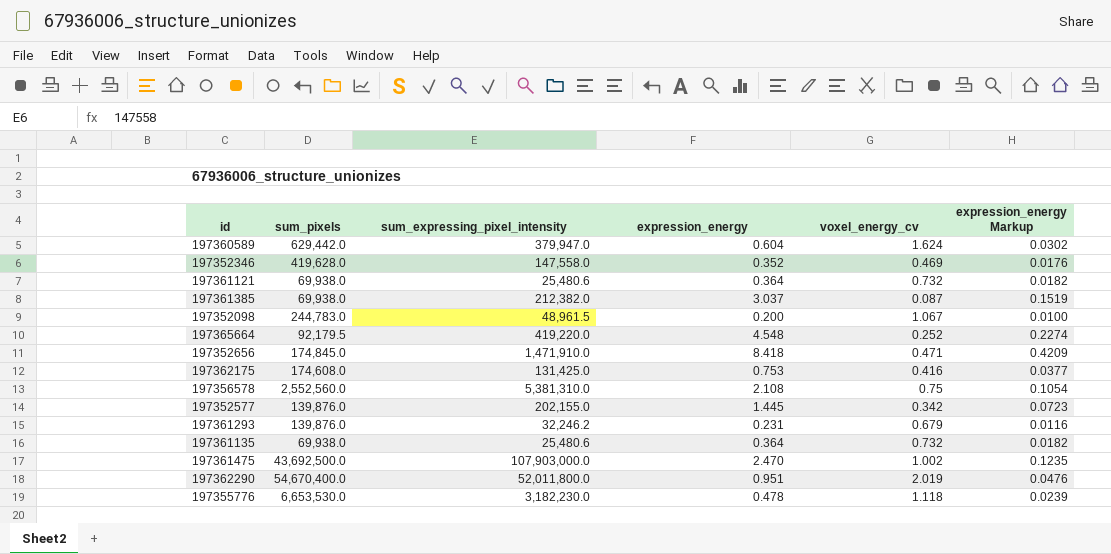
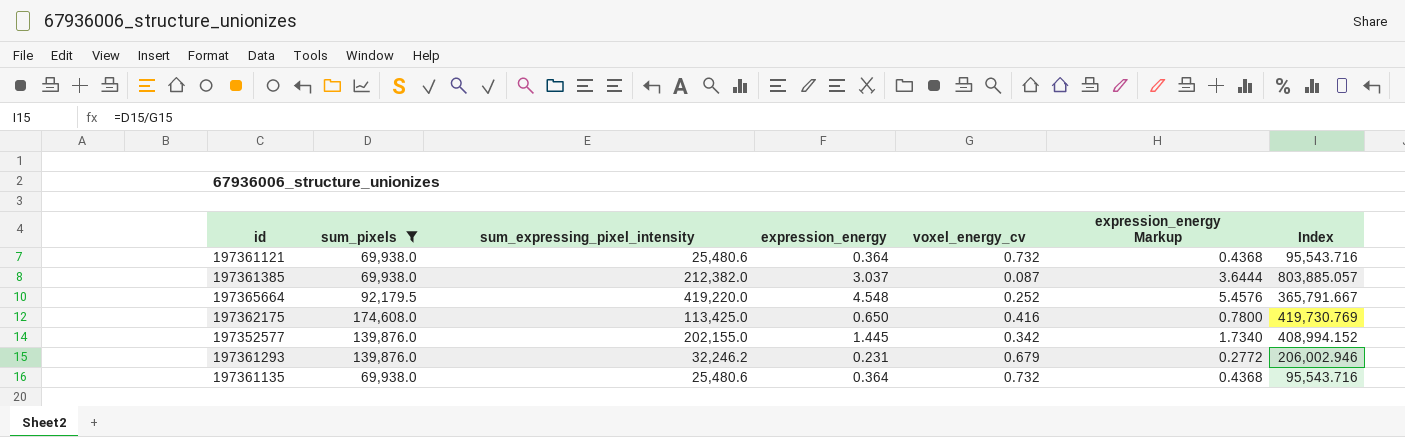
filter: none -> sum_pixels <= 174,608.0
column expression_energy Markup | formula: [expression_energy] * 0.05 -> [expression_energy] * 1.2
column Index | formula: none -> [sum_pixels] / [voxel_energy_cv]
197362175 | sum_expressing_pixel_intensity: 131,425.0 -> 113,425.0
197362175 | expression_energy: 0.753 -> 0.650

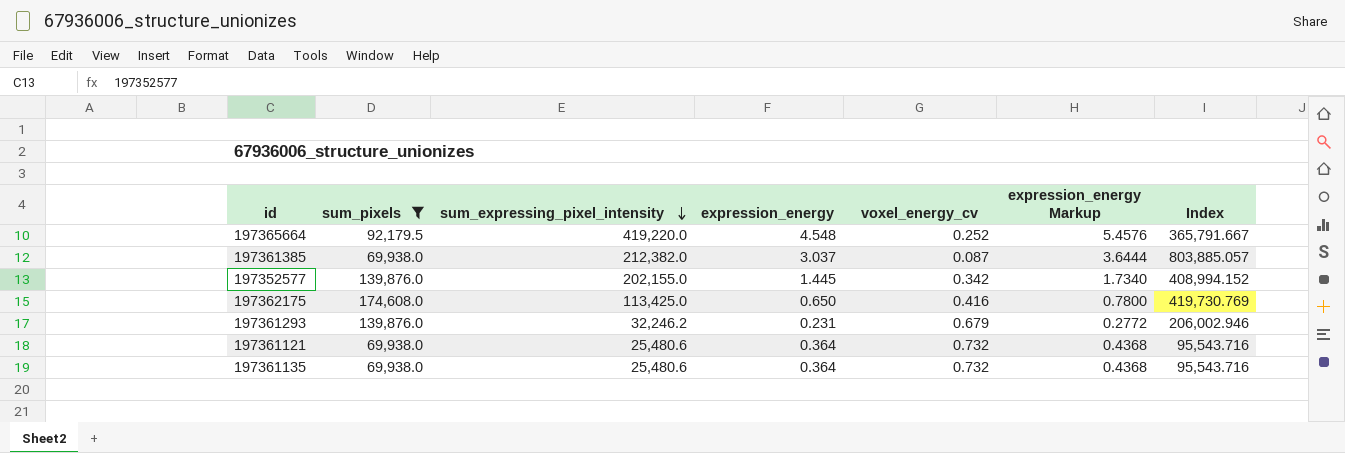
row order: none -> sum_expressing_pixel_intensity descending

